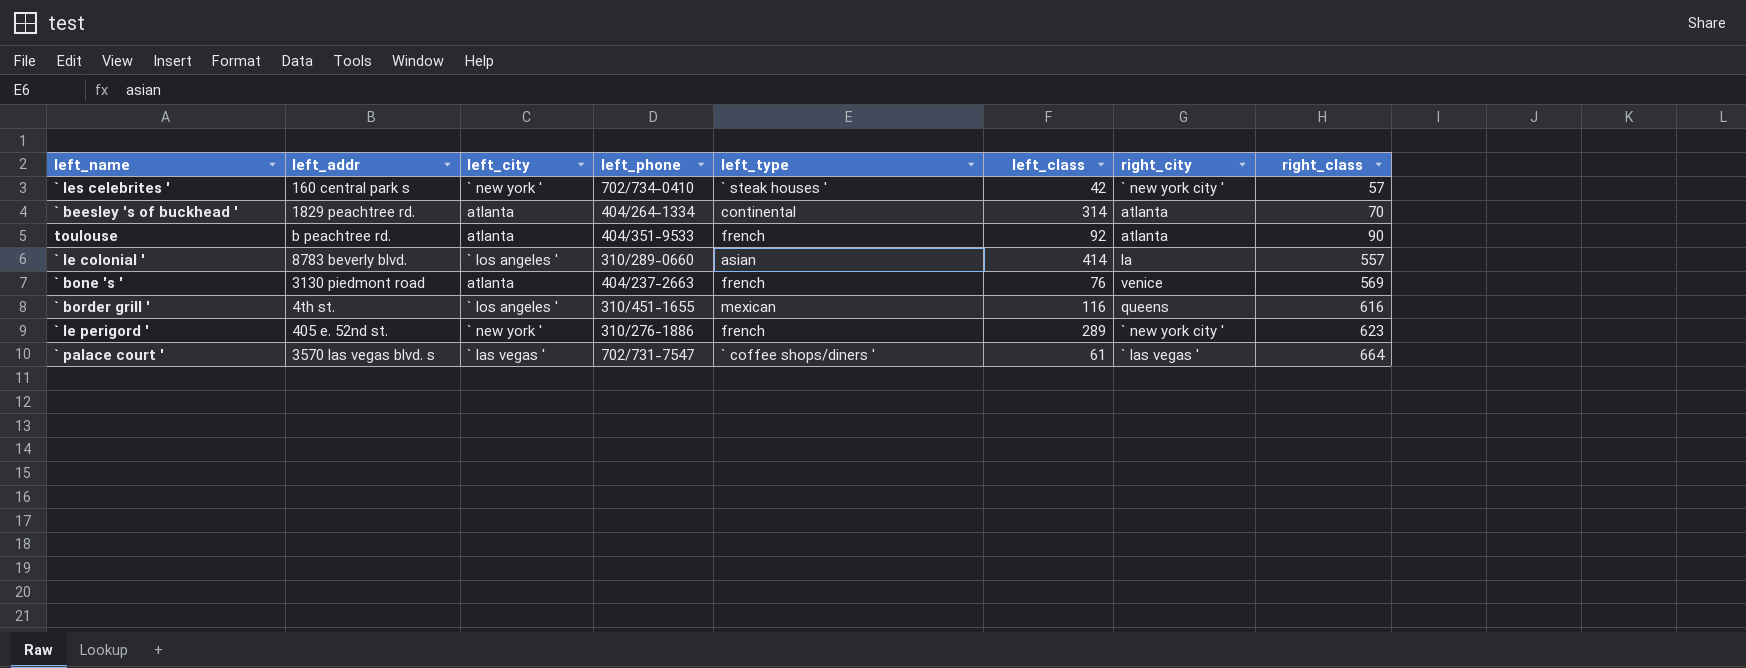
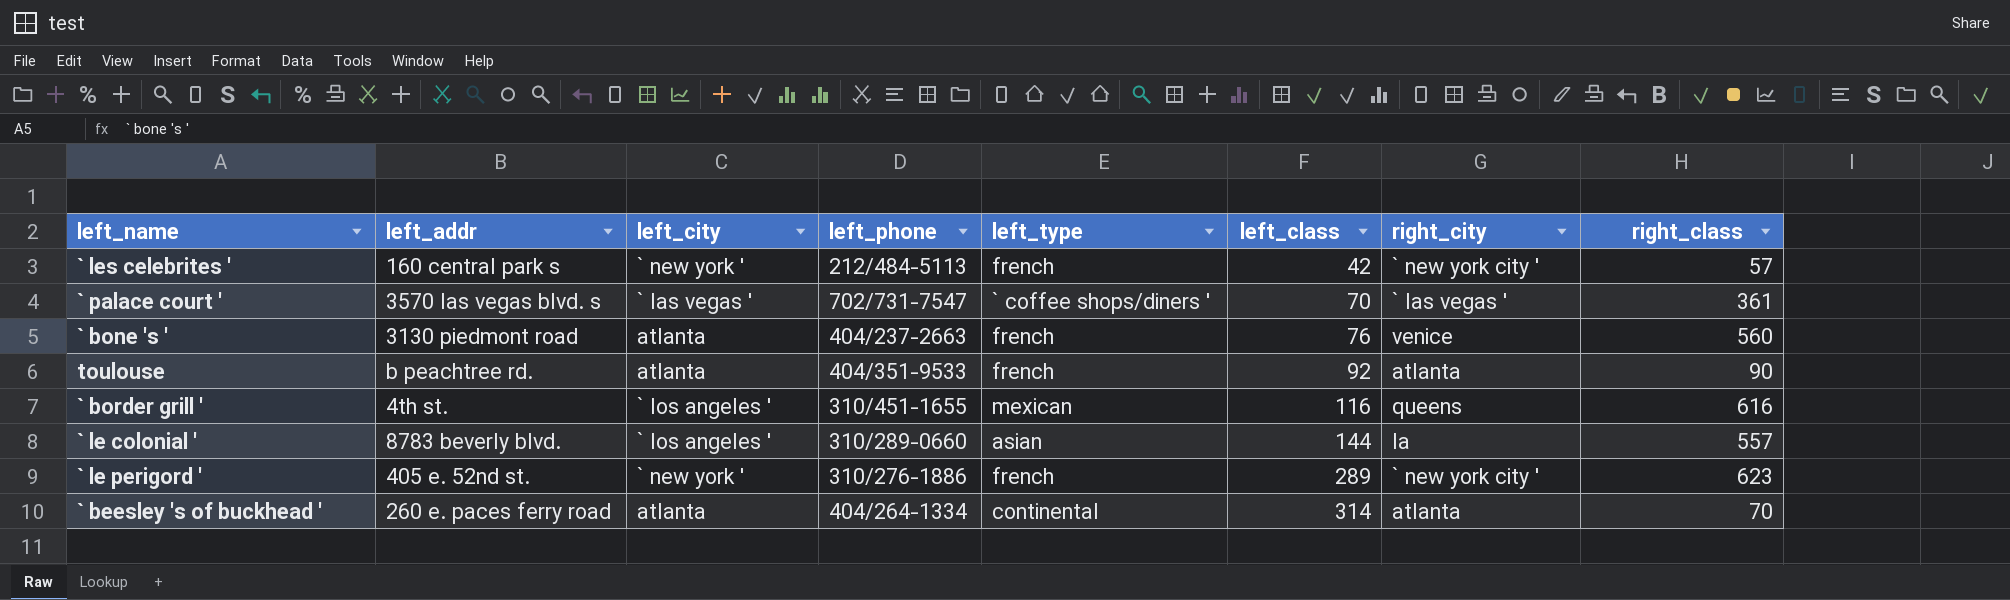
row order: right_class ascending -> left_class ascending
` les celebrites ' | left_phone: 702/734-0410 -> 212/484-5113
` les celebrites ' | left_type: ` steak houses ' -> french
` palace court ' | left_class: 61 -> 70
` palace court ' | right_class: 664 -> 361
` bone 's ' | right_class: 569 -> 560
` le colonial ' | left_class: 414 -> 144
` beesley 's of buckhead ' | left_addr: 1829 peachtree rd. -> 260 e. paces ferry road

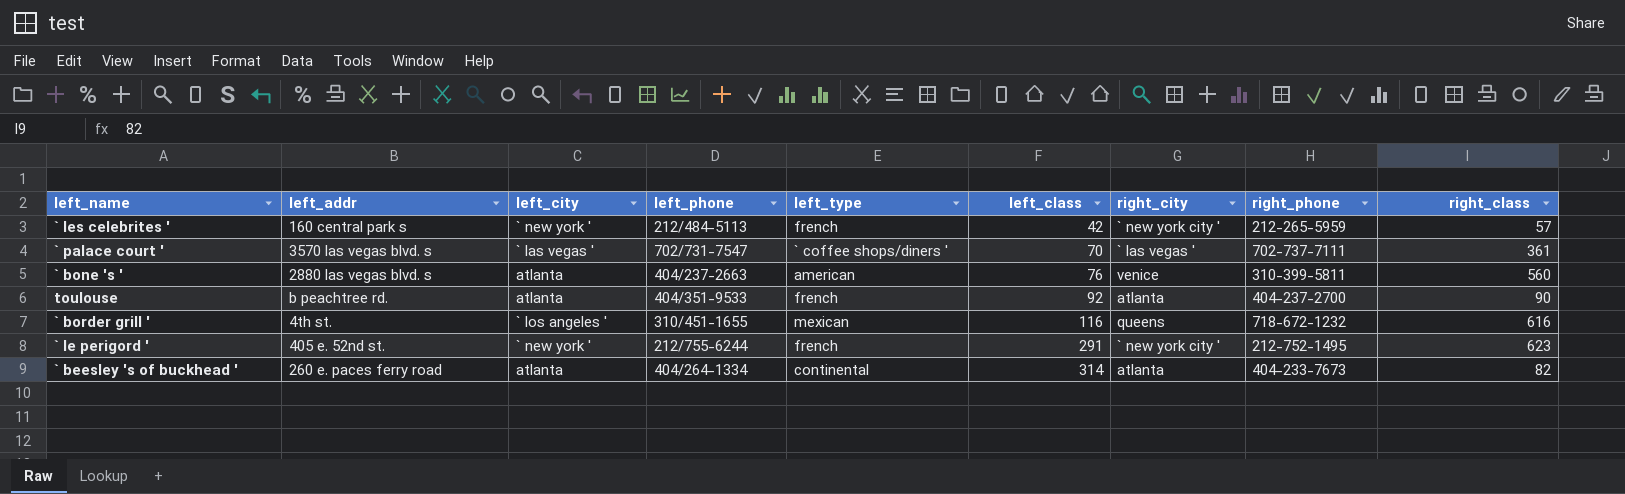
column right_phone | position: none -> 8
row ` le colonial ': 8783 beverly blvd. | ` los angeles ' | 310/289-0660 | asian | 144 | la | 557 -> none
` bone 's ' | left_addr: 3130 piedmont road -> 2880 las vegas blvd. s
` bone 's ' | left_type: french -> american
` le perigord ' | left_phone: 310/276-1886 -> 212/755-6244
` le perigord ' | left_class: 289 -> 291
` beesley 's of buckhead ' | right_class: 70 -> 82

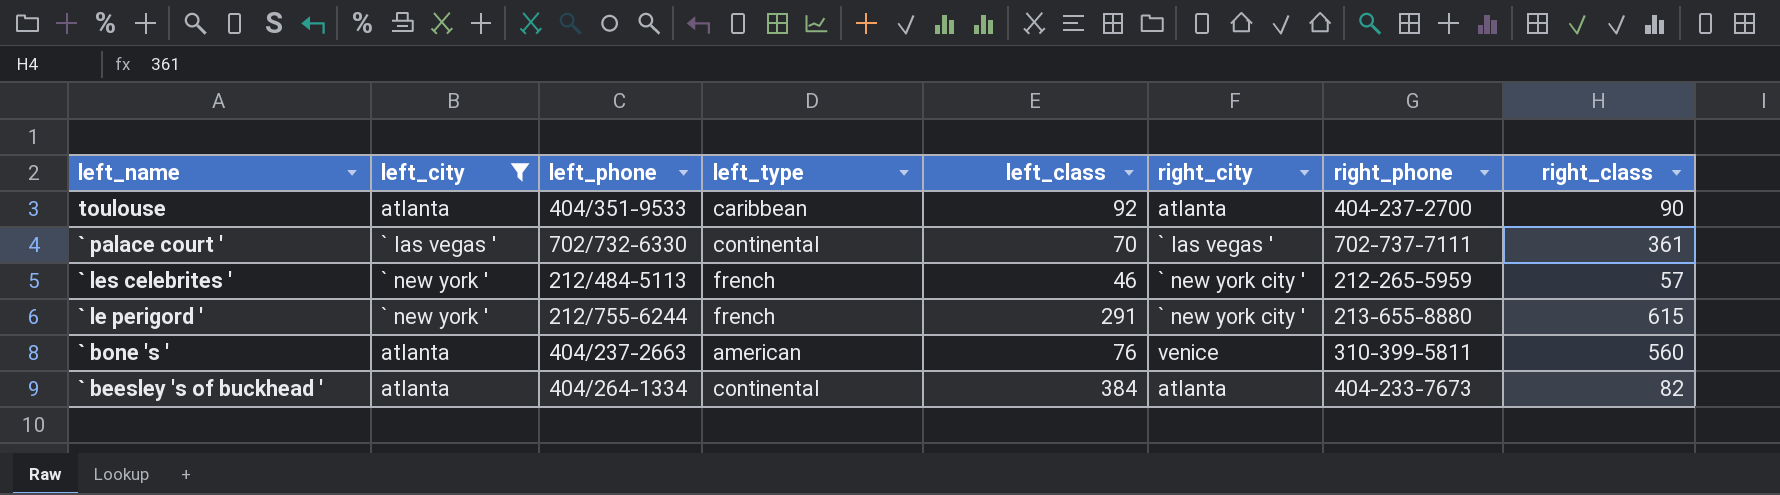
filter: none -> left_city != ` los angeles '
row order: left_class ascending -> left_name descending
column left_addr | position: 2 -> none
toulouse | left_type: french -> caribbean
` palace court ' | left_phone: 702/731-7547 -> 702/732-6330
` palace court ' | left_type: ` coffee shops/diners ' -> continental
` les celebrites ' | left_class: 42 -> 46
` le perigord ' | right_phone: 212-752-1495 -> 213-655-8880
` le perigord ' | right_class: 623 -> 615
` beesley 's of buckhead ' | left_class: 314 -> 384

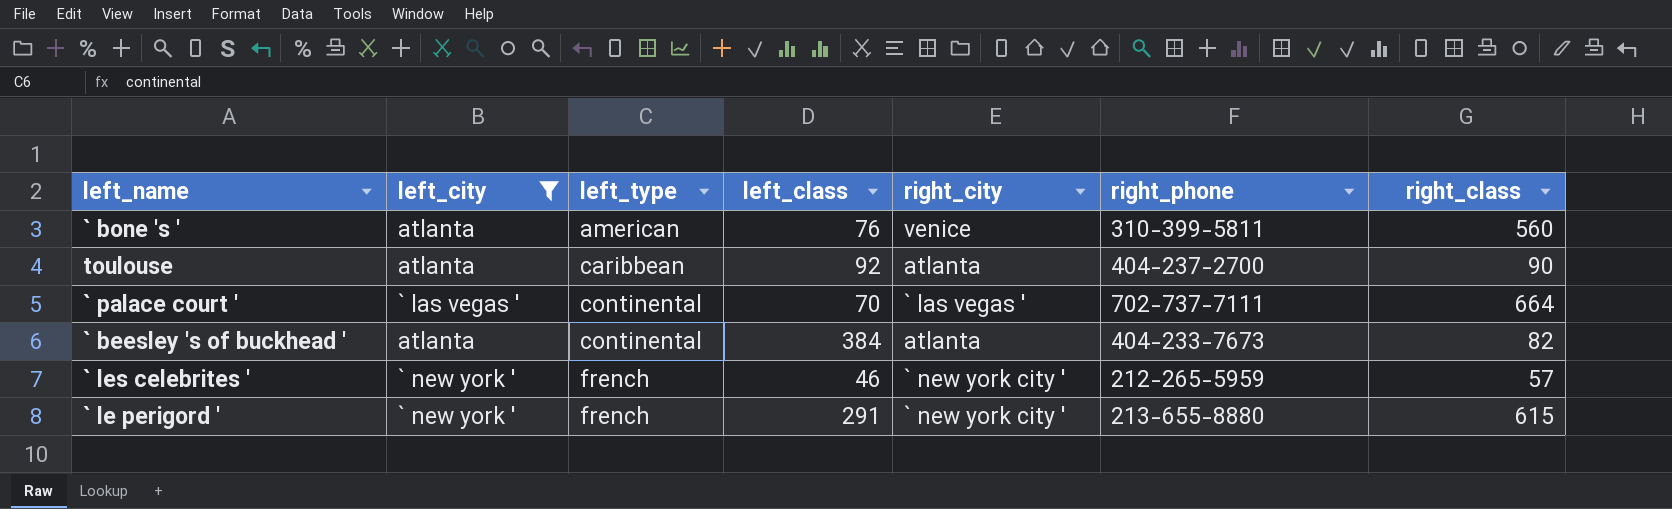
row order: left_name descending -> left_type ascending
column left_phone | position: 3 -> none
` palace court ' | right_class: 361 -> 664

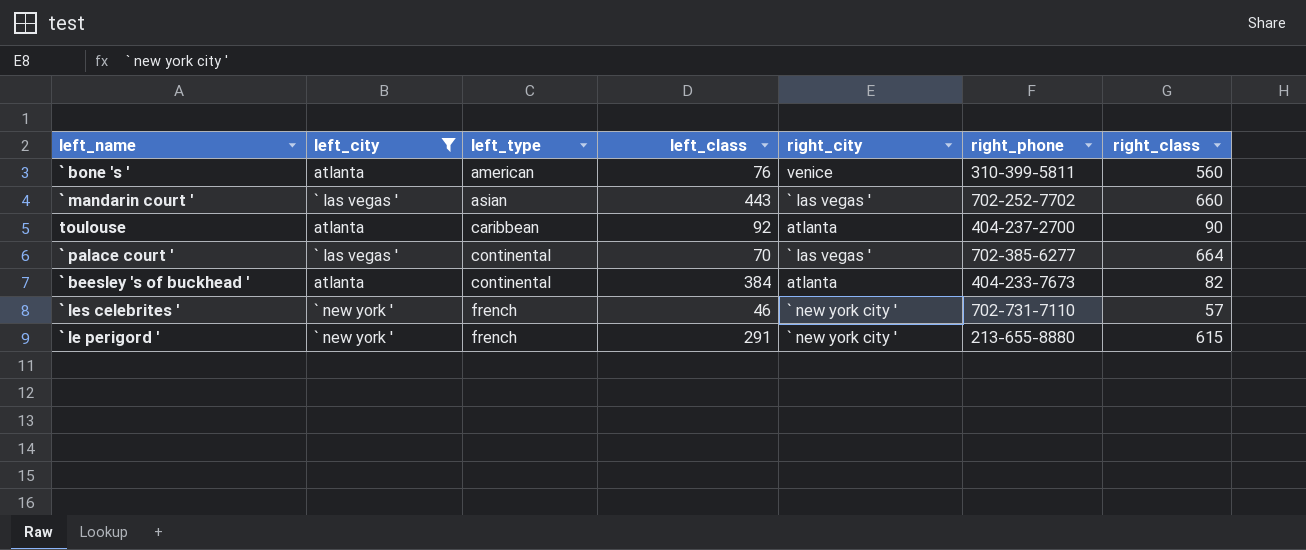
row ` mandarin court ': none -> ` las vegas ' | asian | 443 | ` las vegas ' | 702-252-7702 | 660
` palace court ' | right_phone: 702-737-7111 -> 702-385-6277
` les celebrites ' | right_phone: 212-265-5959 -> 702-731-7110

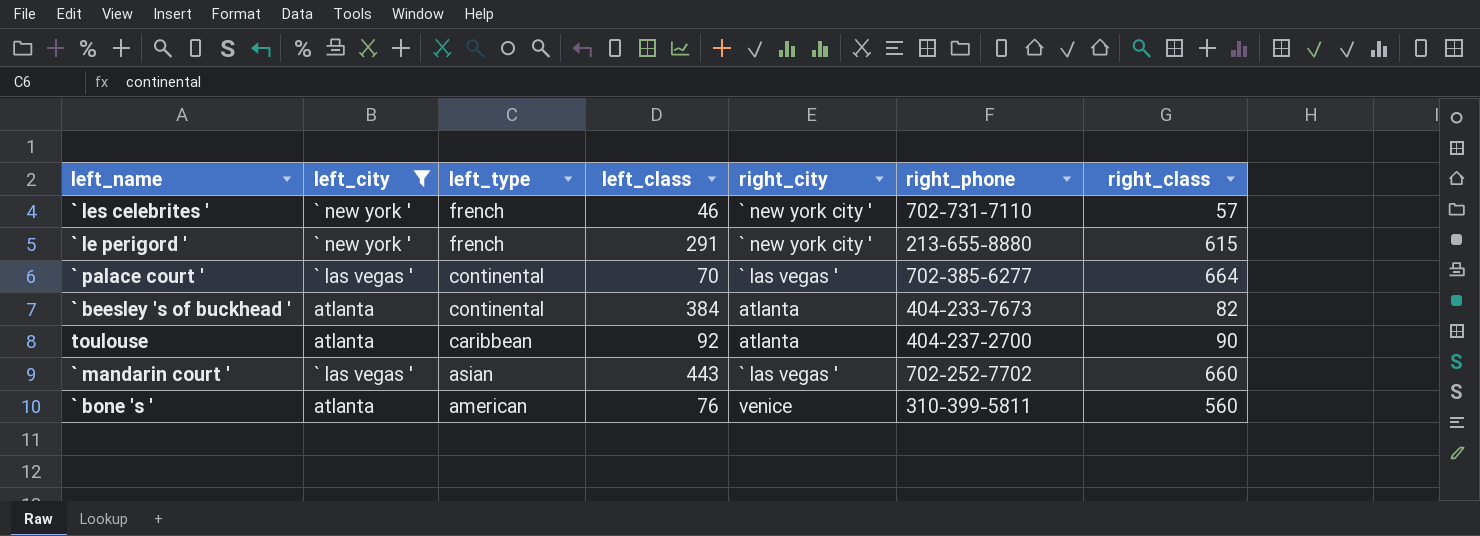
row order: left_type ascending -> left_type descending

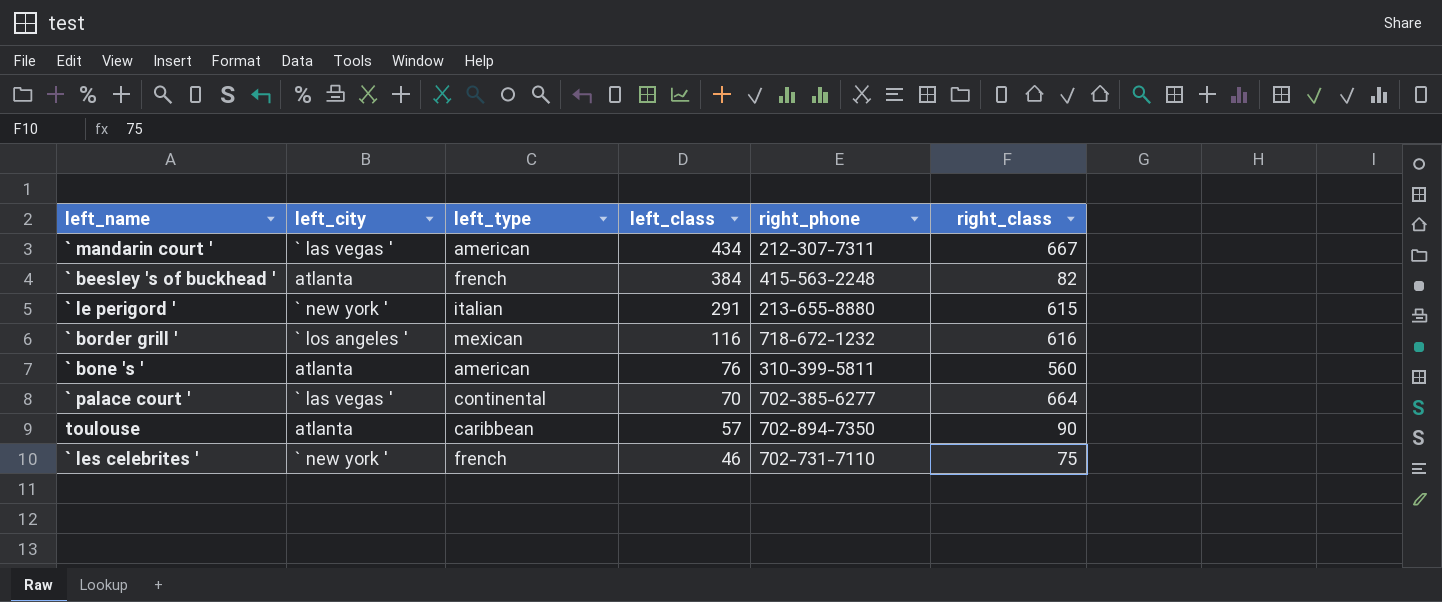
filter: left_city != ` los angeles ' -> none
row order: left_type descending -> left_class descending
column right_city | position: 5 -> none
` mandarin court ' | left_type: asian -> american
` mandarin court ' | left_class: 443 -> 434
` mandarin court ' | right_phone: 702-252-7702 -> 212-307-7311
` mandarin court ' | right_class: 660 -> 667
` beesley 's of buckhead ' | left_type: continental -> french
` beesley 's of buckhead ' | right_phone: 404-233-7673 -> 415-563-2248
` le perigord ' | left_type: french -> italian
toulouse | left_class: 92 -> 57
toulouse | right_phone: 404-237-2700 -> 702-894-7350
` les celebrites ' | right_class: 57 -> 75

